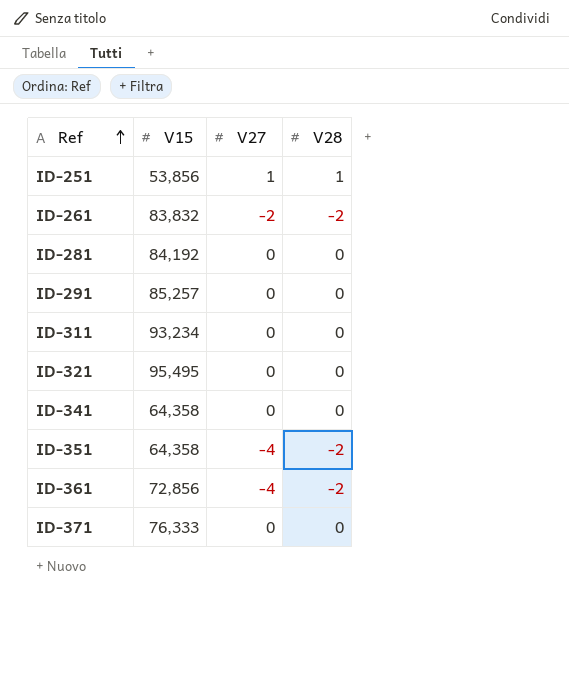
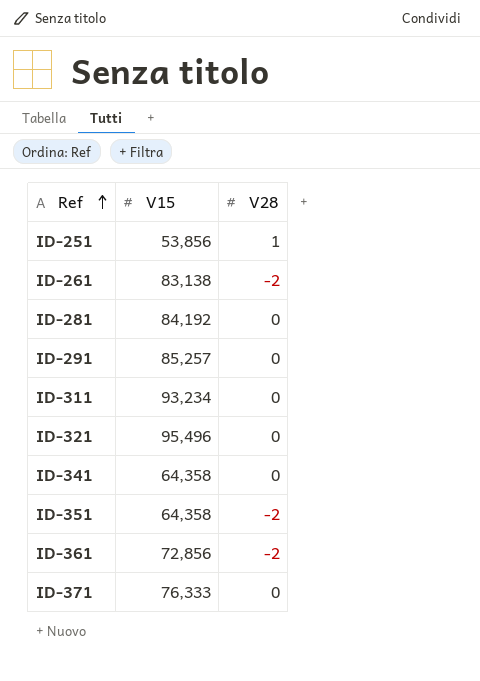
column V27 | position: 3 -> none
ID-261 | V15: 83,832 -> 83,138
ID-321 | V15: 95,495 -> 95,496

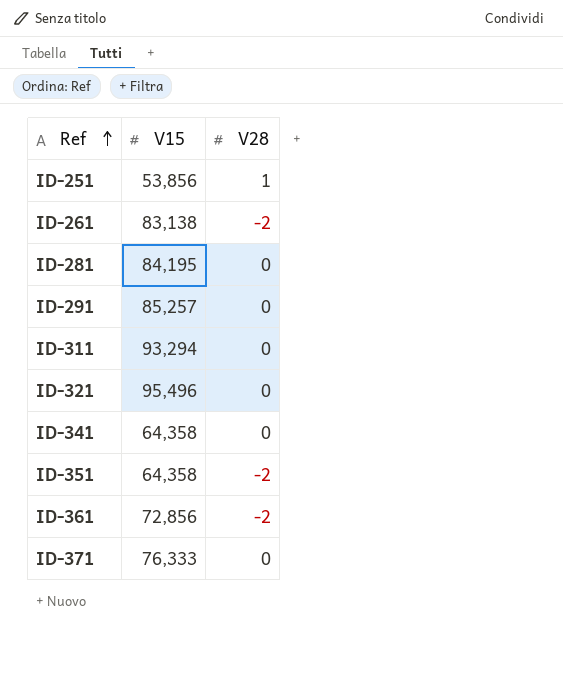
ID-281 | V15: 84,192 -> 84,195
ID-311 | V15: 93,234 -> 93,294

